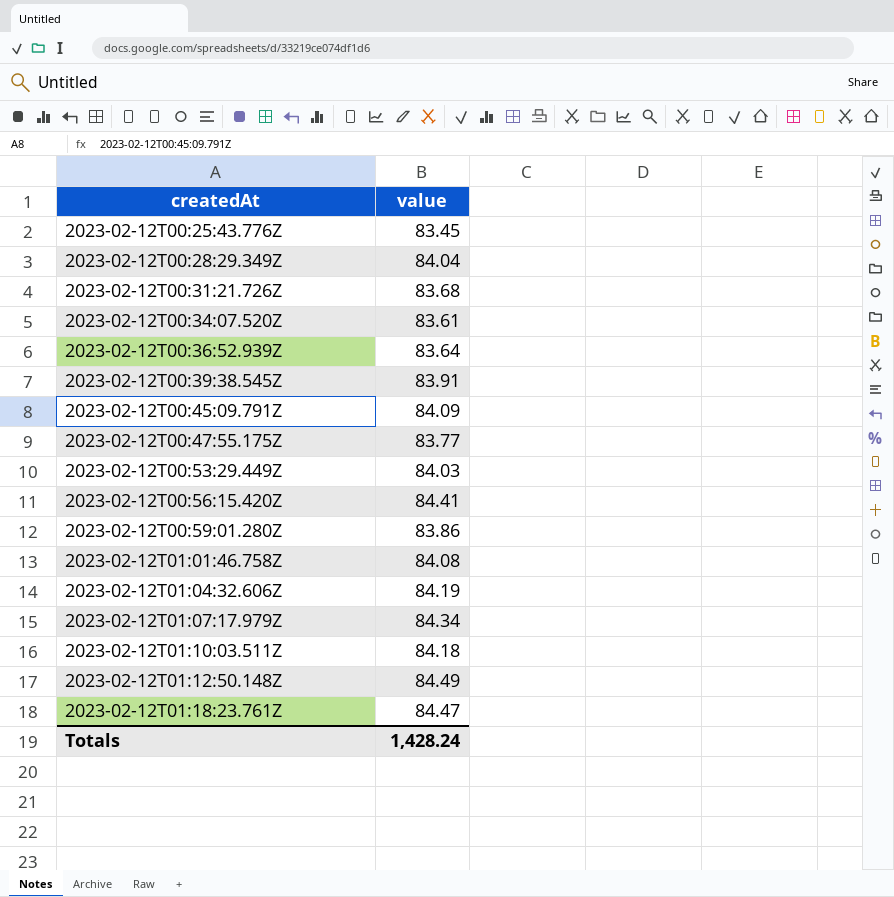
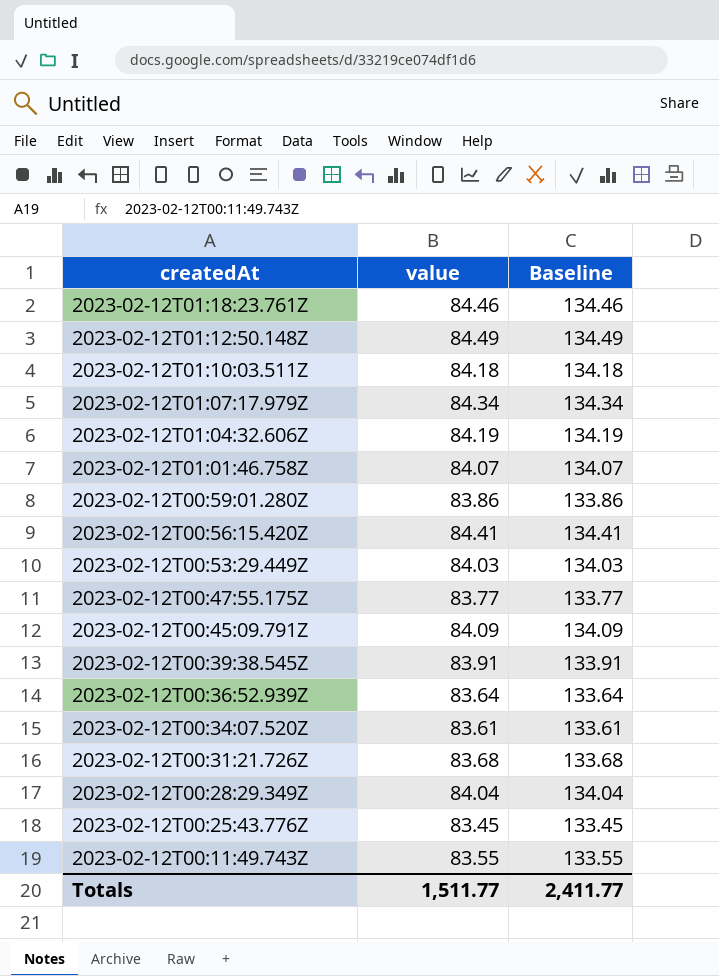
row order: createdAt ascending -> createdAt descending
column Baseline | formula: none -> [value] + 50
2023-02-12T01:18:23.761Z | value: 84.47 -> 84.46
2023-02-12T01:01:46.758Z | value: 84.08 -> 84.07
row 2023-02-12T00:11:49.743Z: none -> 83.55 | 133.55
Totals | value: 1,428.24 -> 1,511.77

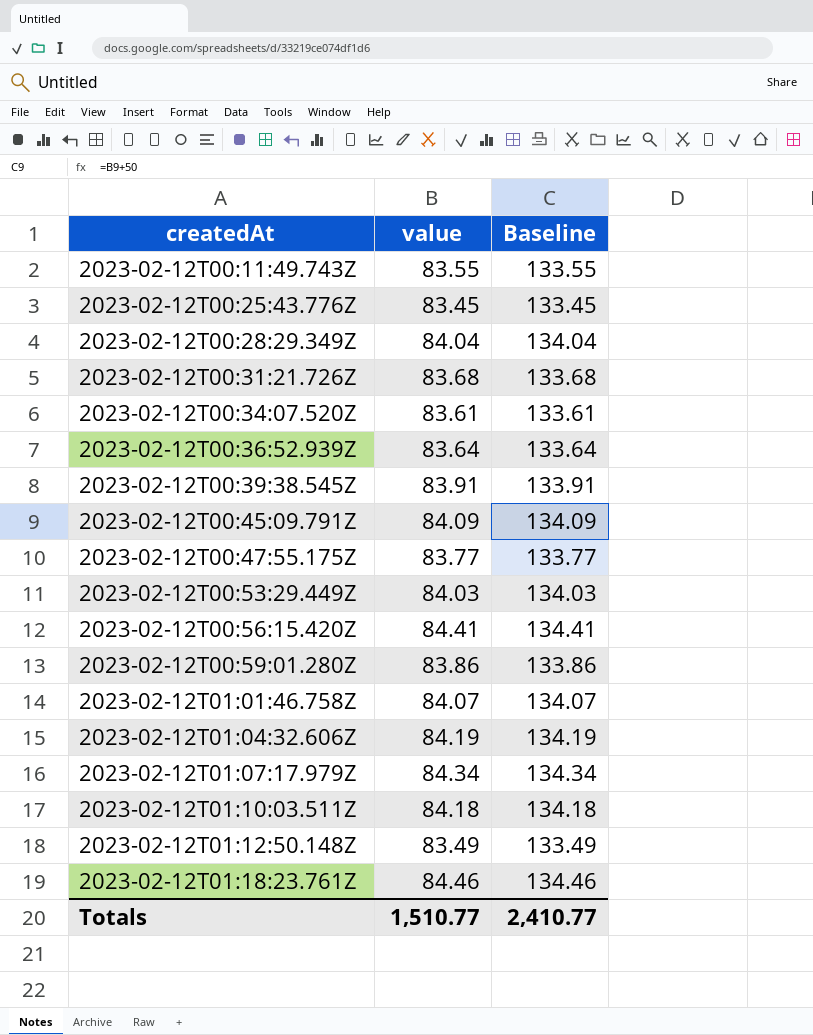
row order: createdAt descending -> createdAt ascending
2023-02-12T01:12:50.148Z | value: 84.49 -> 83.49
2023-02-12T01:12:50.148Z | Baseline: 134.49 -> 133.49
Totals | value: 1,511.77 -> 1,510.77
Totals | Baseline: 2,411.77 -> 2,410.77

